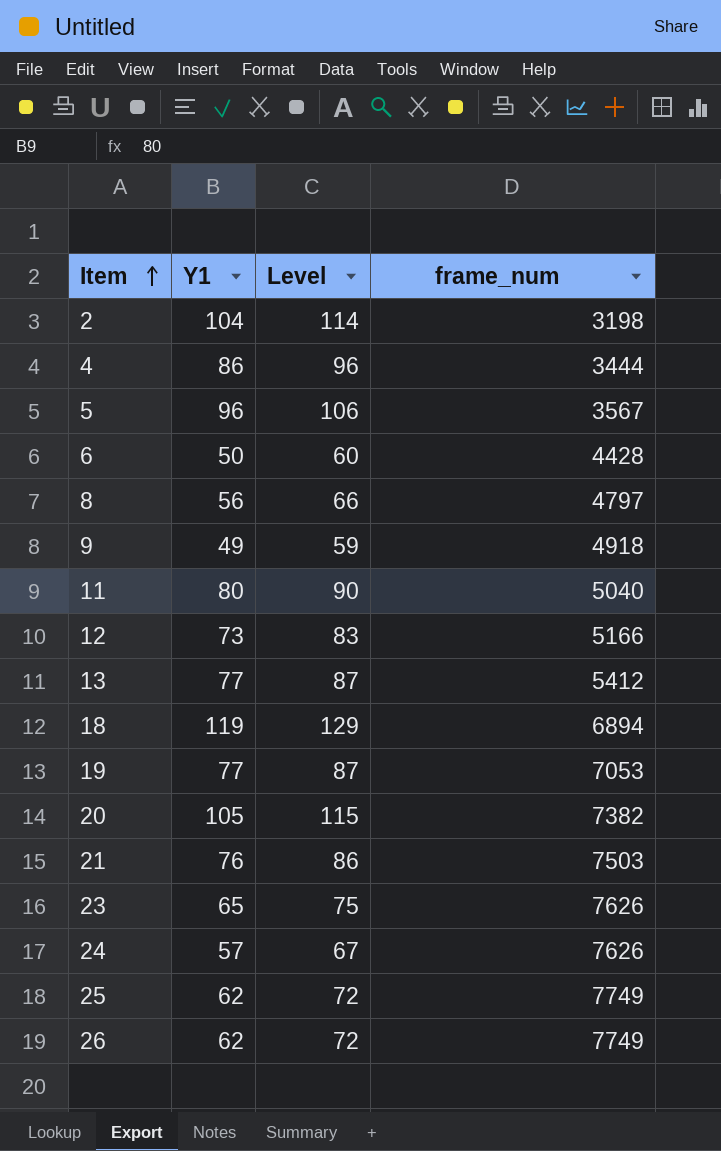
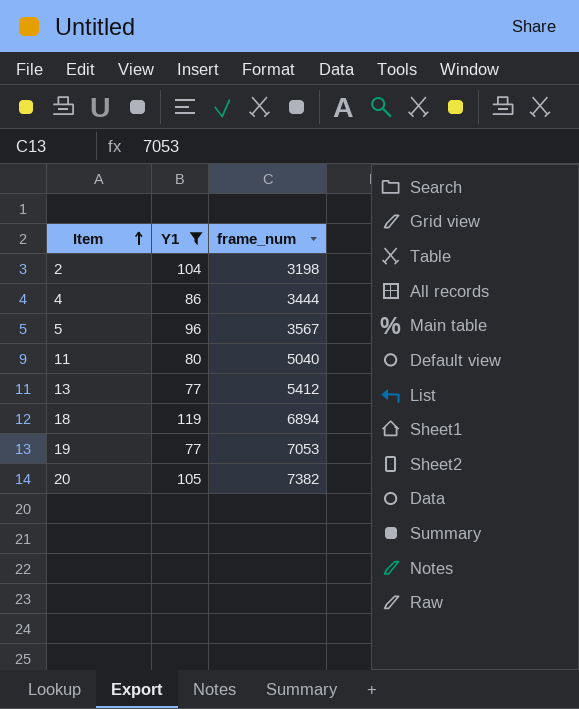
filter: none -> Y1 >= 77
column Level | formula: [Y1] + 10 -> none

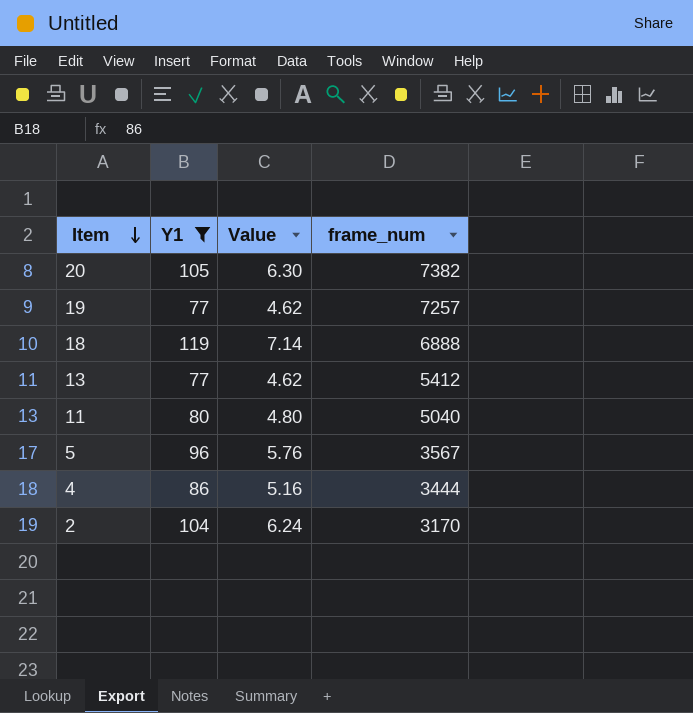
row order: Item ascending -> Item descending
column Value | formula: none -> [Y1] * 0.06
19 | frame_num: 7053 -> 7257
18 | frame_num: 6894 -> 6888
2 | frame_num: 3198 -> 3170

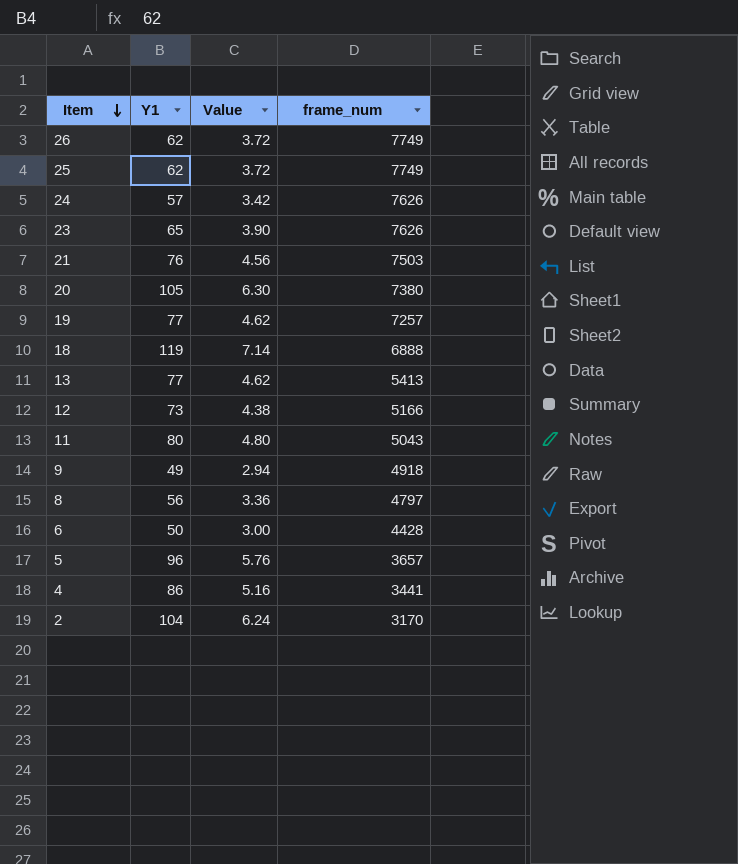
filter: Y1 >= 77 -> none
20 | frame_num: 7382 -> 7380
13 | frame_num: 5412 -> 5413
11 | frame_num: 5040 -> 5043
5 | frame_num: 3567 -> 3657
4 | frame_num: 3444 -> 3441

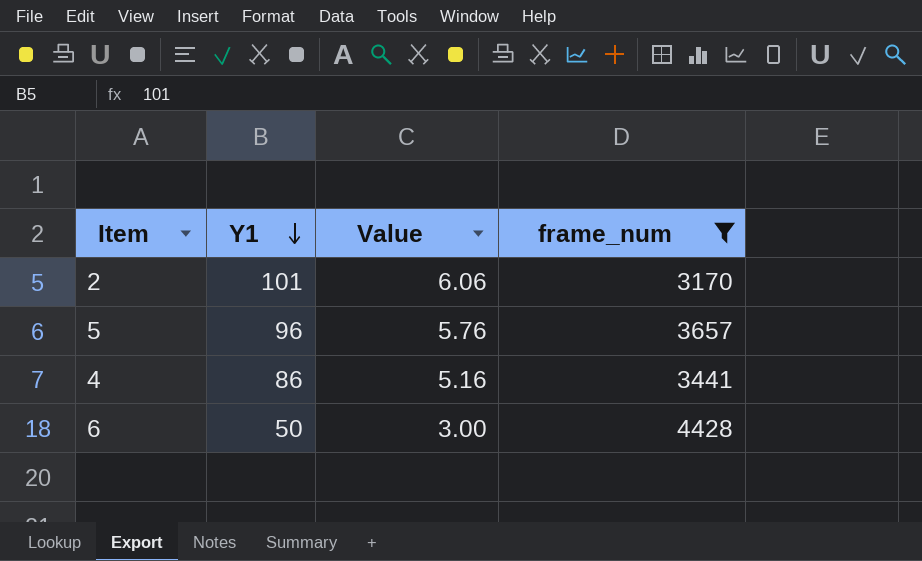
filter: none -> frame_num <= 4428
row order: Item descending -> Y1 descending
2 | Y1: 104 -> 101
2 | Value: 6.24 -> 6.06

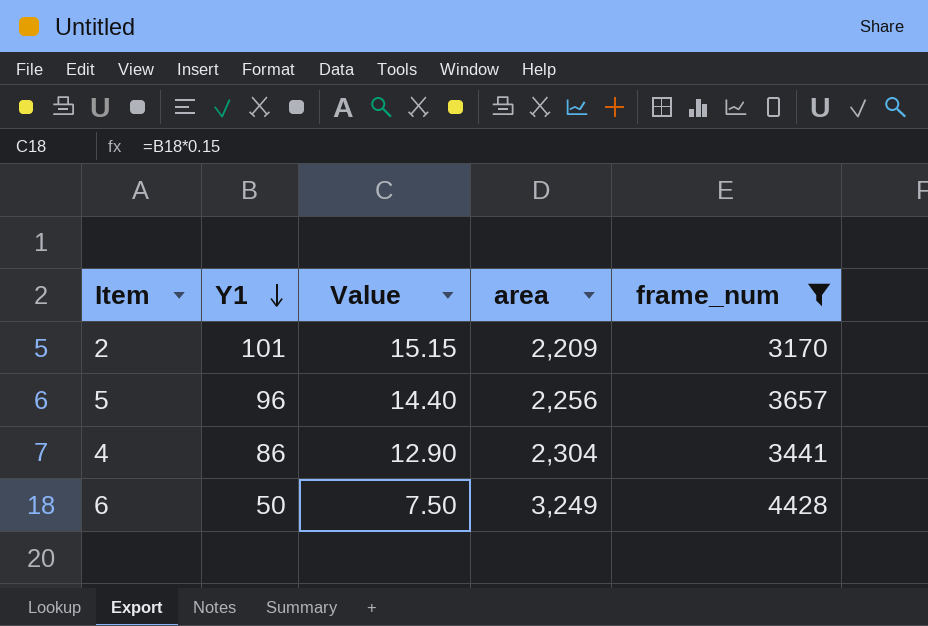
column Value | formula: [Y1] * 0.06 -> [Y1] * 0.15
column area | position: none -> 4

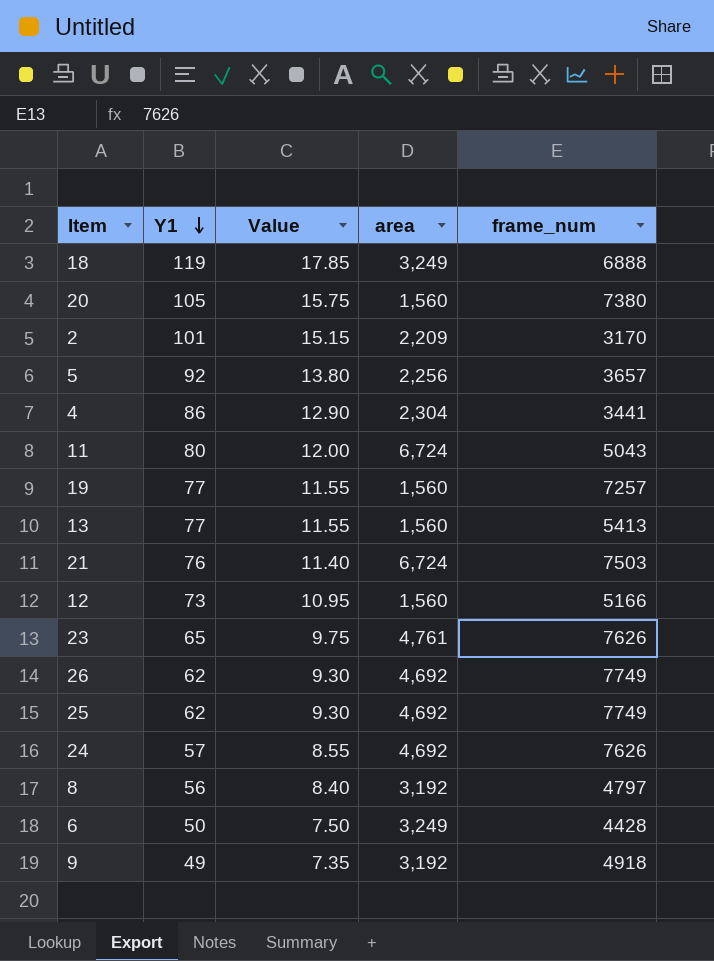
filter: frame_num <= 4428 -> none
5 | Y1: 96 -> 92
5 | Value: 14.40 -> 13.80

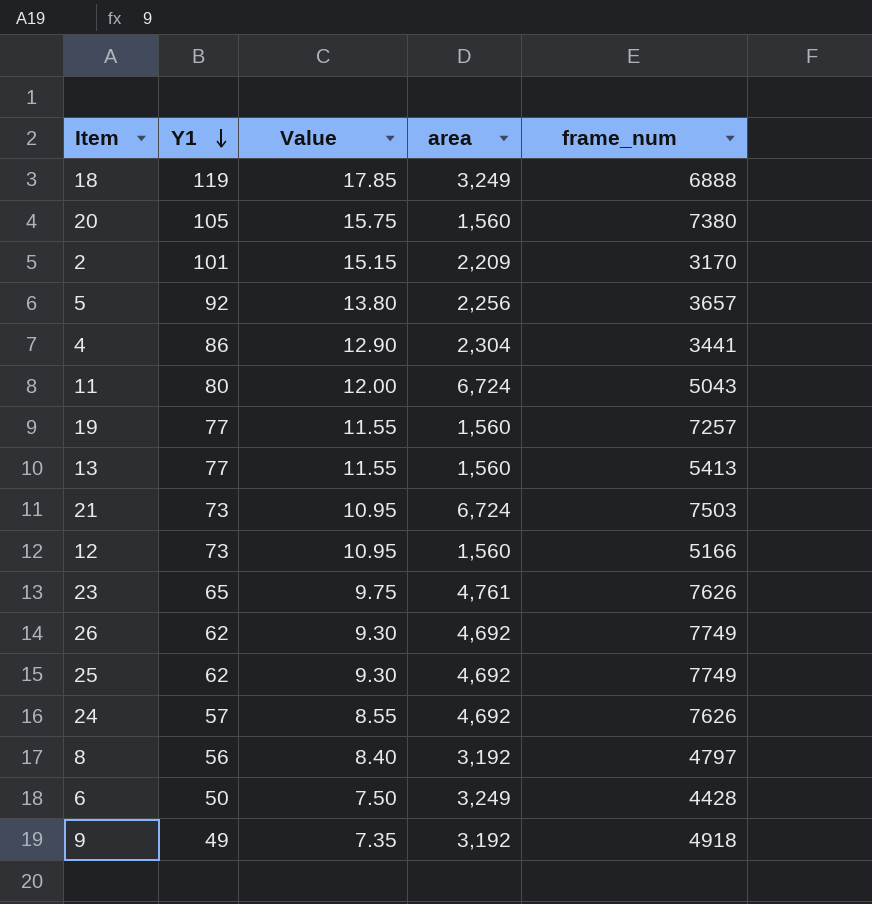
21 | Y1: 76 -> 73
21 | Value: 11.40 -> 10.95

